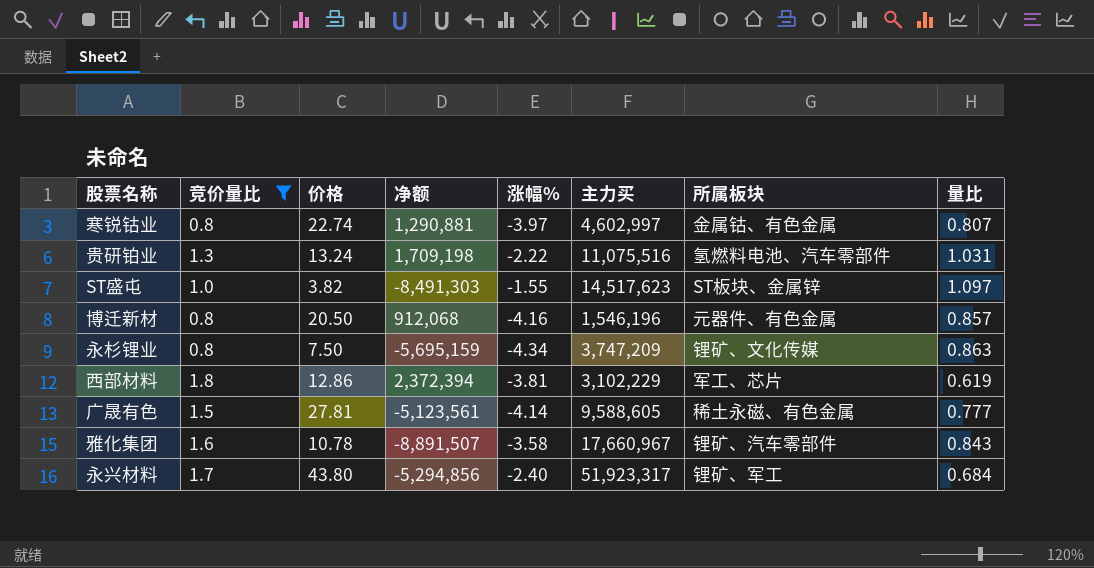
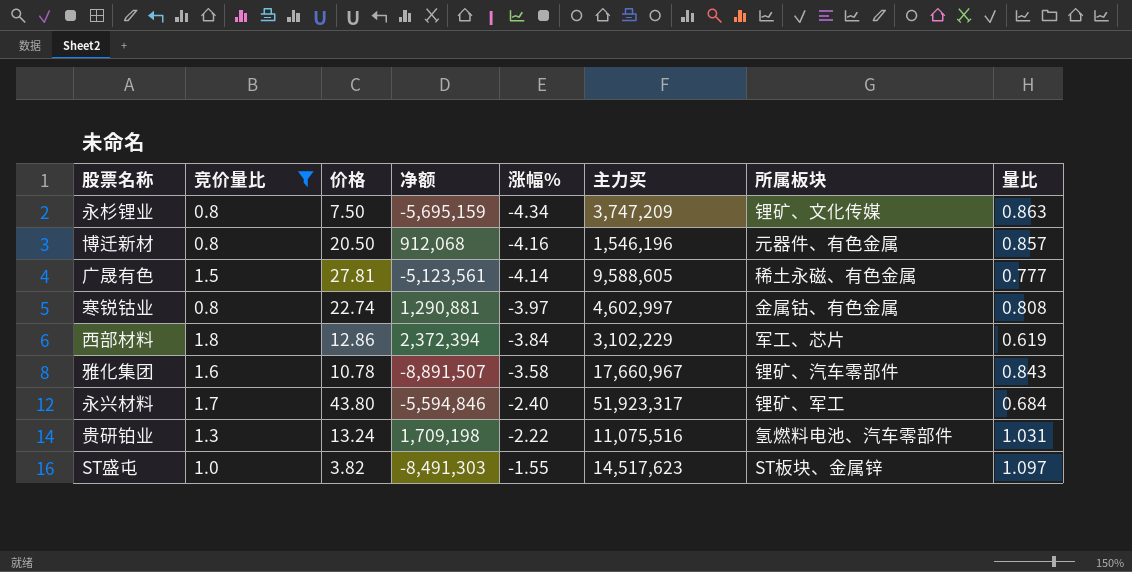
row order: none -> 涨幅% ascending
寒锐钴业 | 量比: 0.807 -> 0.808
西部材料 | 涨幅%: -3.81 -> -3.84
永兴材料 | 净额: -5,294,856 -> -5,594,846

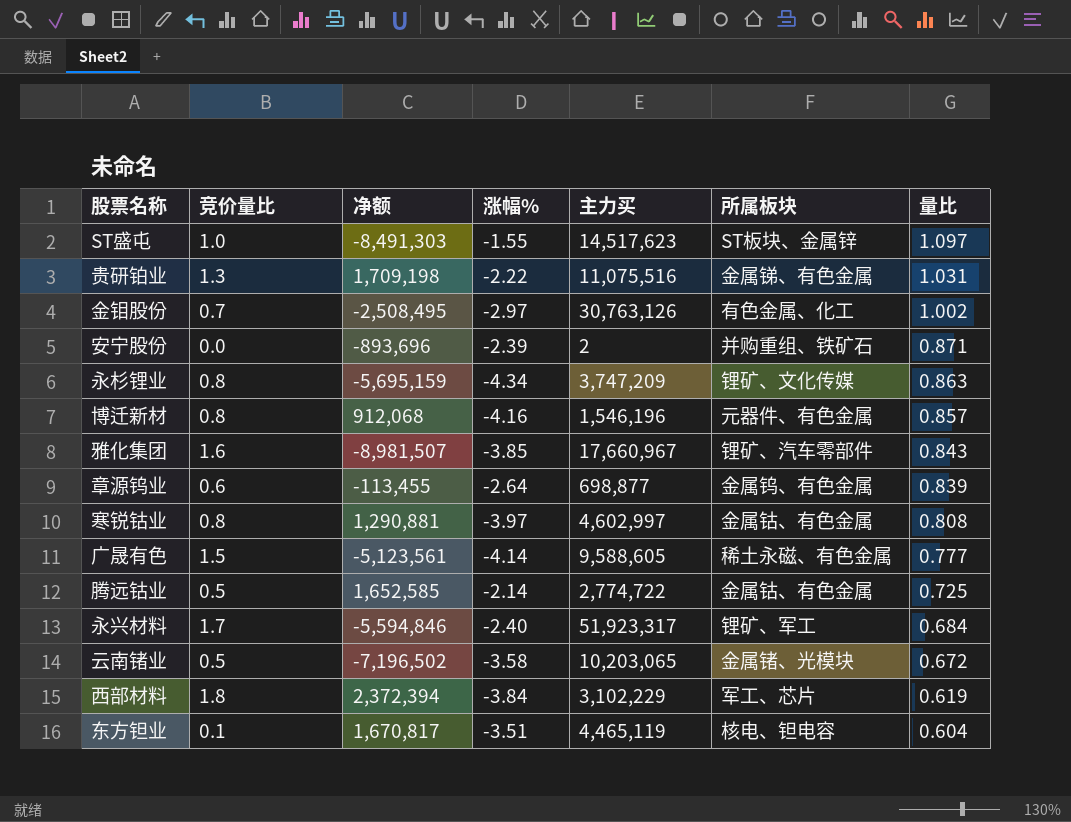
filter: 竞价量比 >= 0.8 -> none
row order: 涨幅% ascending -> 量比 descending
column 价格 | position: 3 -> none
贵研铂业 | 所属板块: 氢燃料电池、汽车零部件 -> 金属锑、有色金属
雅化集团 | 净额: -8,891,507 -> -8,981,507
雅化集团 | 涨幅%: -3.58 -> -3.85

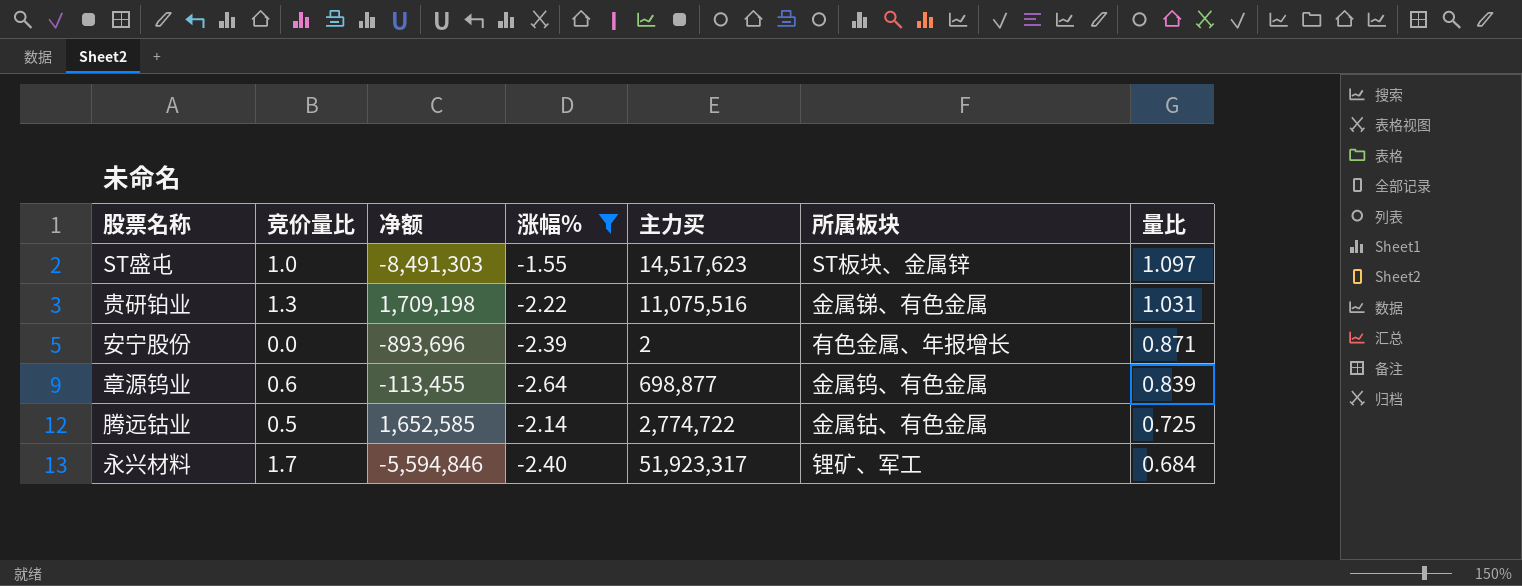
filter: none -> 涨幅% >= -2.64
安宁股份 | 所属板块: 并购重组、铁矿石 -> 有色金属、年报增长

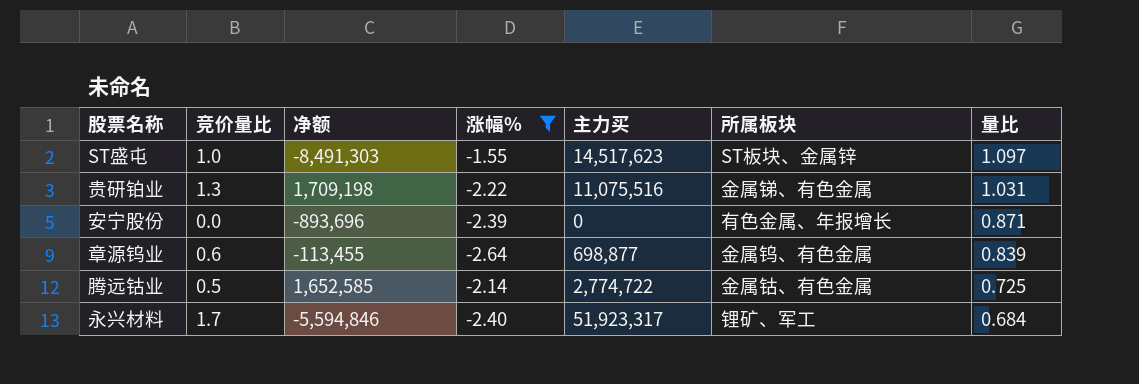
安宁股份 | 主力买: 2 -> 0

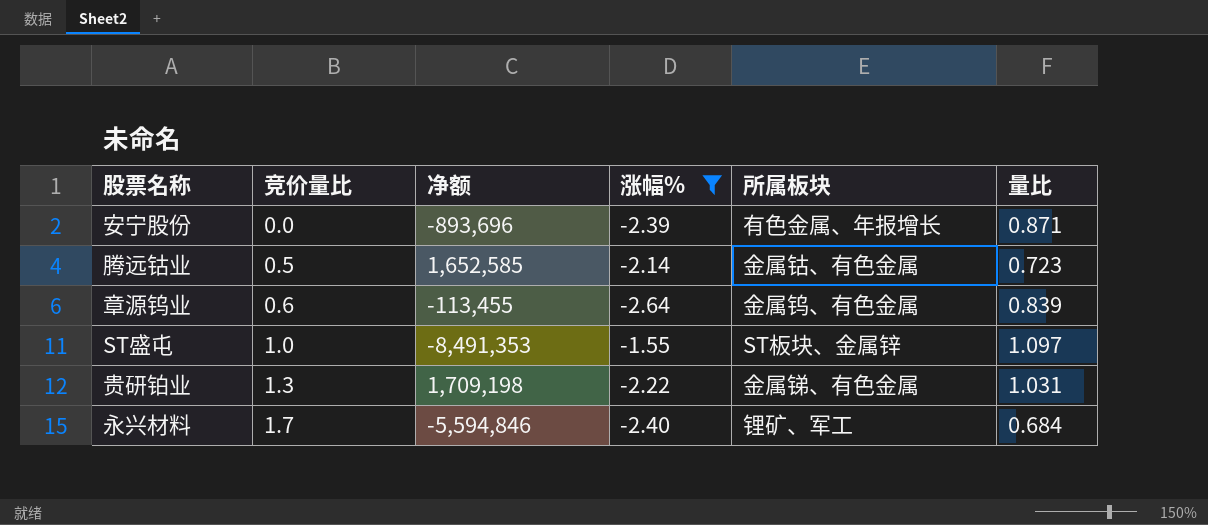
row order: 量比 descending -> 竞价量比 ascending
column 主力买 | position: 5 -> none
腾远钴业 | 量比: 0.725 -> 0.723
ST盛屯 | 净额: -8,491,303 -> -8,491,353

